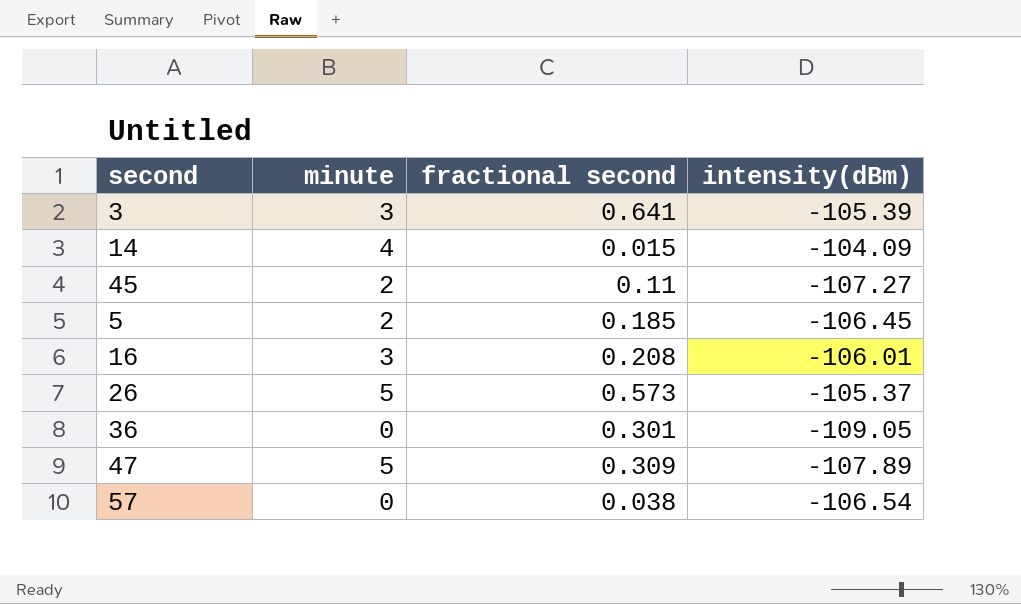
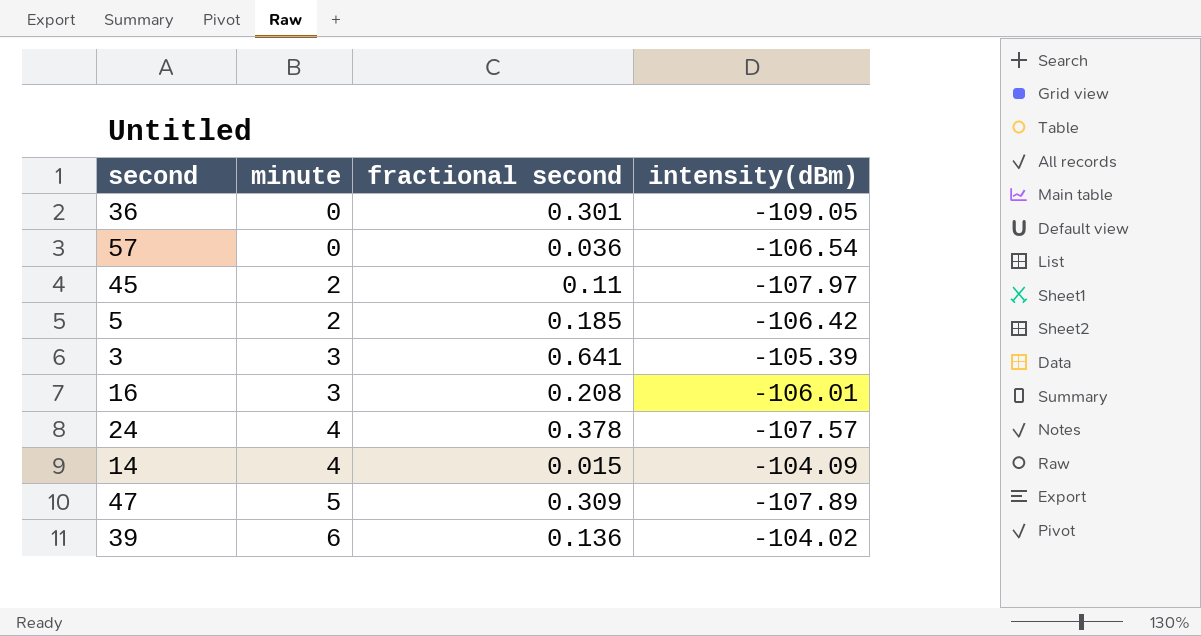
row order: none -> minute ascending
row 26: 5 | 0.573 | -105.37 -> none
57 | fractional second: 0.038 -> 0.036
45 | intensity(dBm): -107.27 -> -107.97
5 | intensity(dBm): -106.45 -> -106.42
row 24: none -> 4 | 0.378 | -107.57
row 39: none -> 6 | 0.136 | -104.02

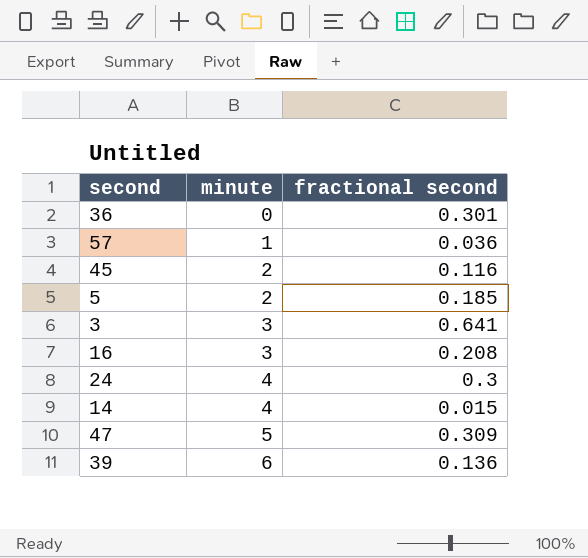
column intensity(dBm) | position: 4 -> none
57 | minute: 0 -> 1
45 | fractional second: 0.11 -> 0.116
24 | fractional second: 0.378 -> 0.3

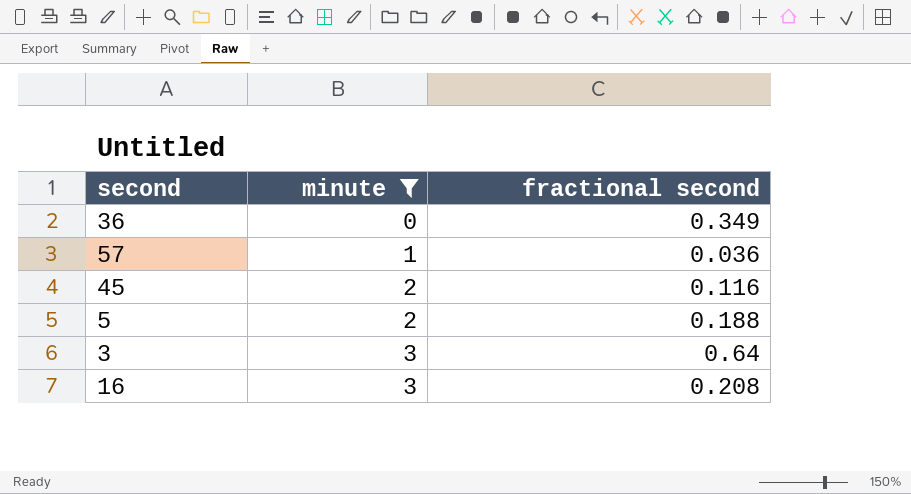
filter: none -> minute <= 3
36 | fractional second: 0.301 -> 0.349
5 | fractional second: 0.185 -> 0.188
3 | fractional second: 0.641 -> 0.64

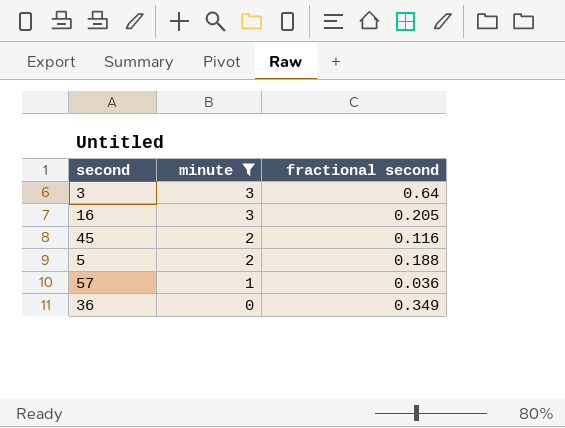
row order: minute ascending -> minute descending
16 | fractional second: 0.208 -> 0.205

